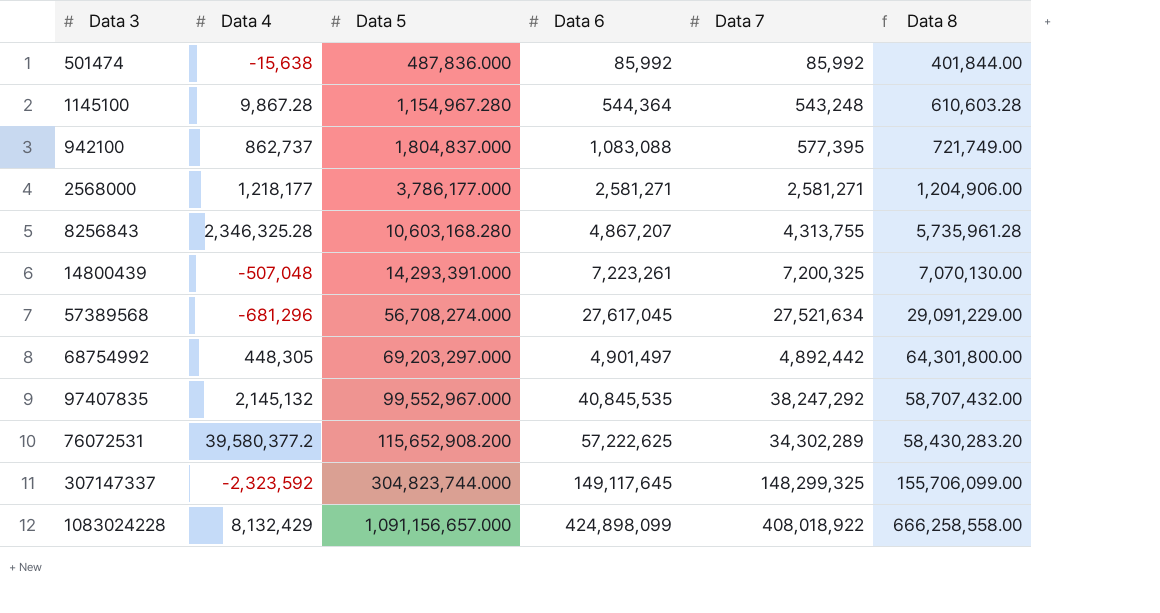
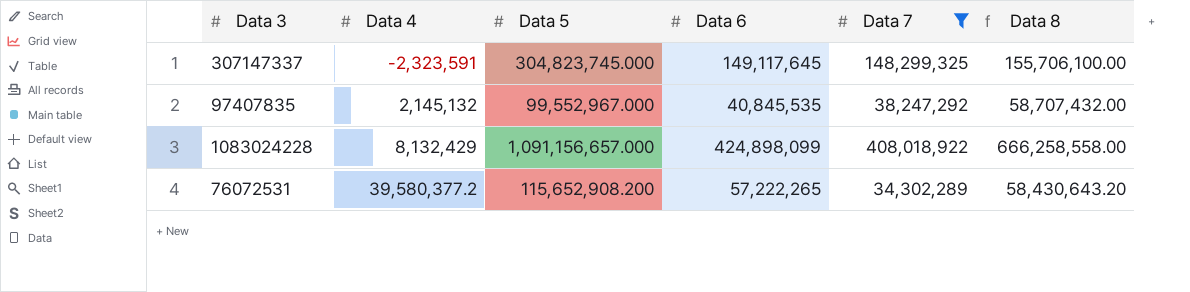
filter: none -> Data 7 >= 34,302,289
row order: Data 5 ascending -> Data 4 ascending
307147337 | Data 4: -2,323,592 -> -2,323,591
307147337 | Data 5: 304,823,744.000 -> 304,823,745.000
307147337 | Data 8: 155,706,099.00 -> 155,706,100.00
76072531 | Data 6: 57,222,625 -> 57,222,265
76072531 | Data 8: 58,430,283.20 -> 58,430,643.20

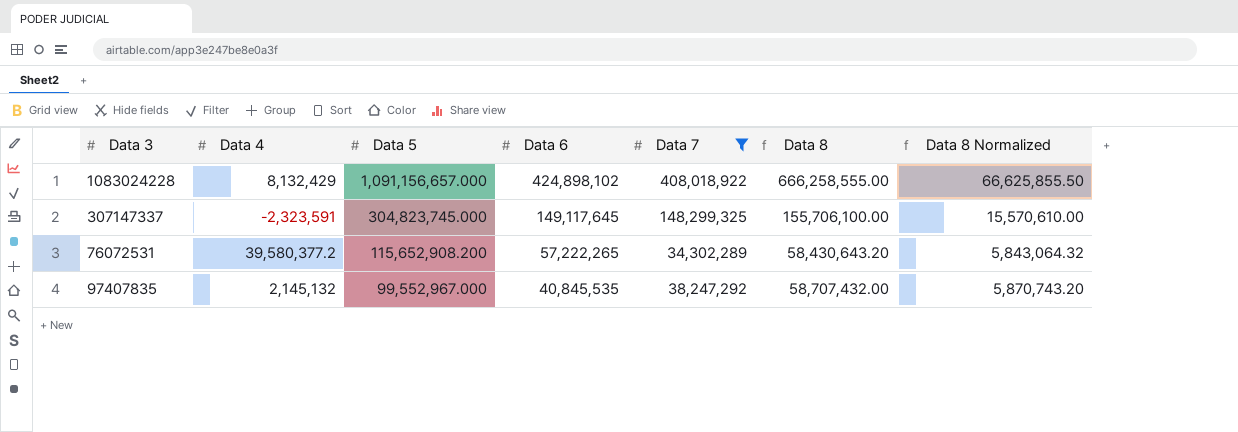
row order: Data 4 ascending -> Data 5 descending
column Data 8 Normalized | formula: none -> [Data 8] * 0.1
1083024228 | Data 6: 424,898,099 -> 424,898,102
1083024228 | Data 8: 666,258,558.00 -> 666,258,555.00

